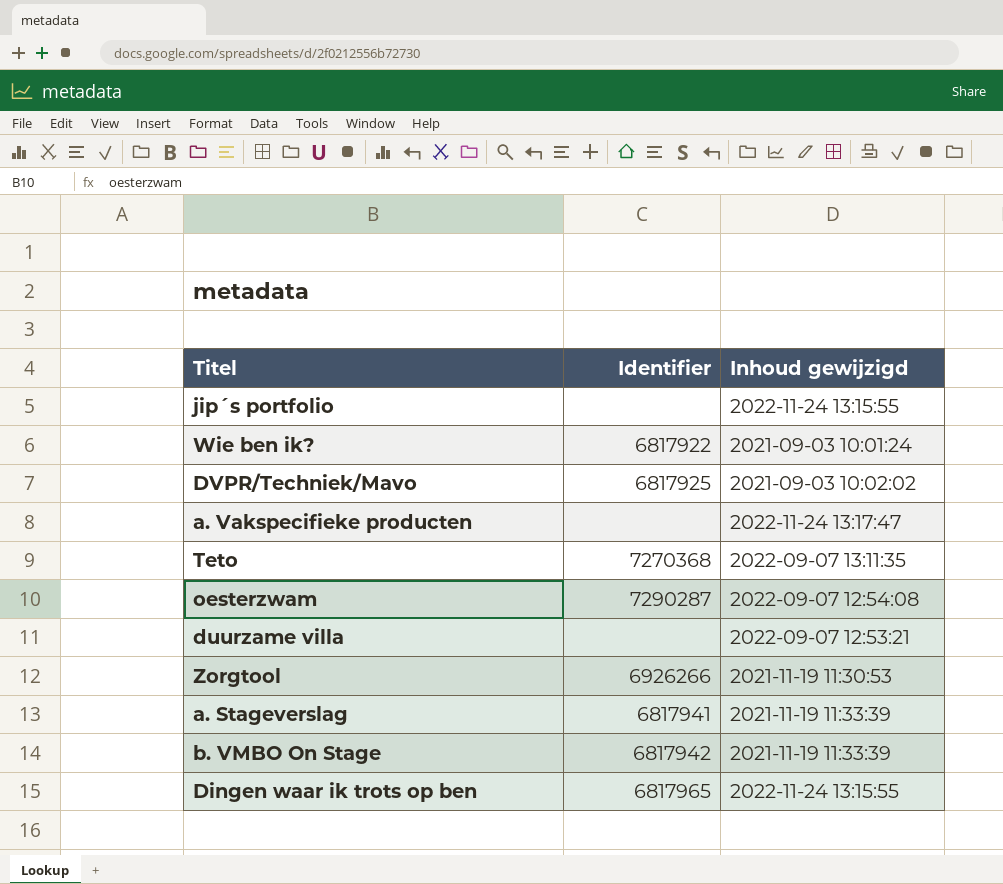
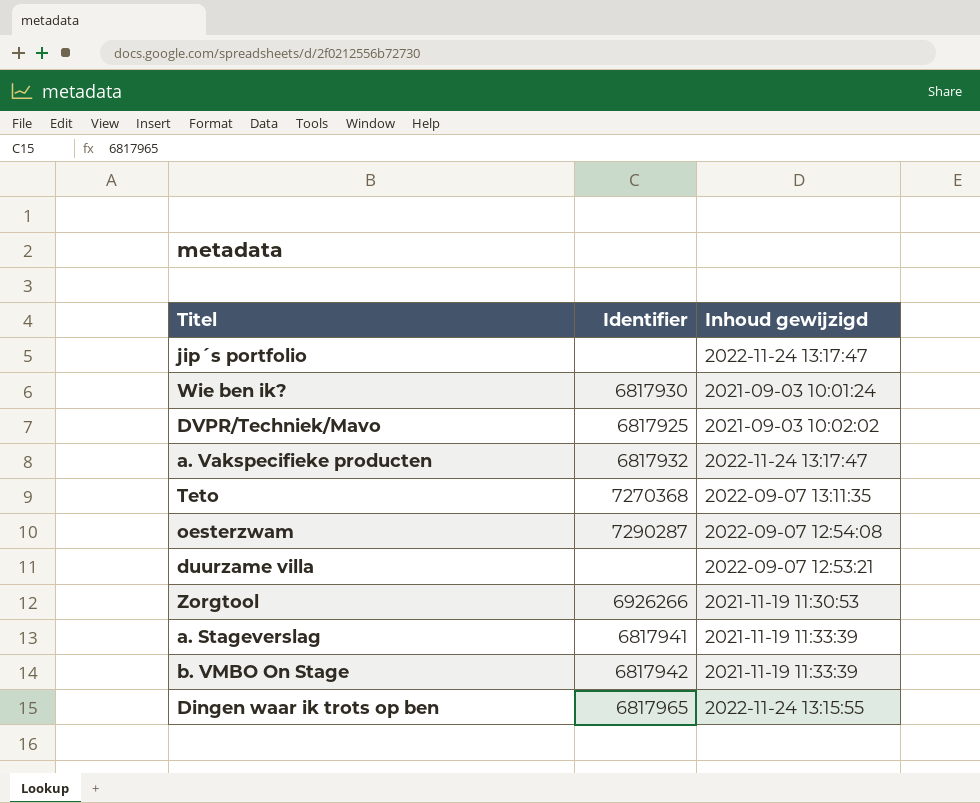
jip´s portfolio | Inhoud gewijzigd: 2022-11-24 13:15:55 -> 2022-11-24 13:17:47
Wie ben ik? | Identifier: 6817922 -> 6817930
a. Vakspecifieke producten | Identifier: none -> 6817932

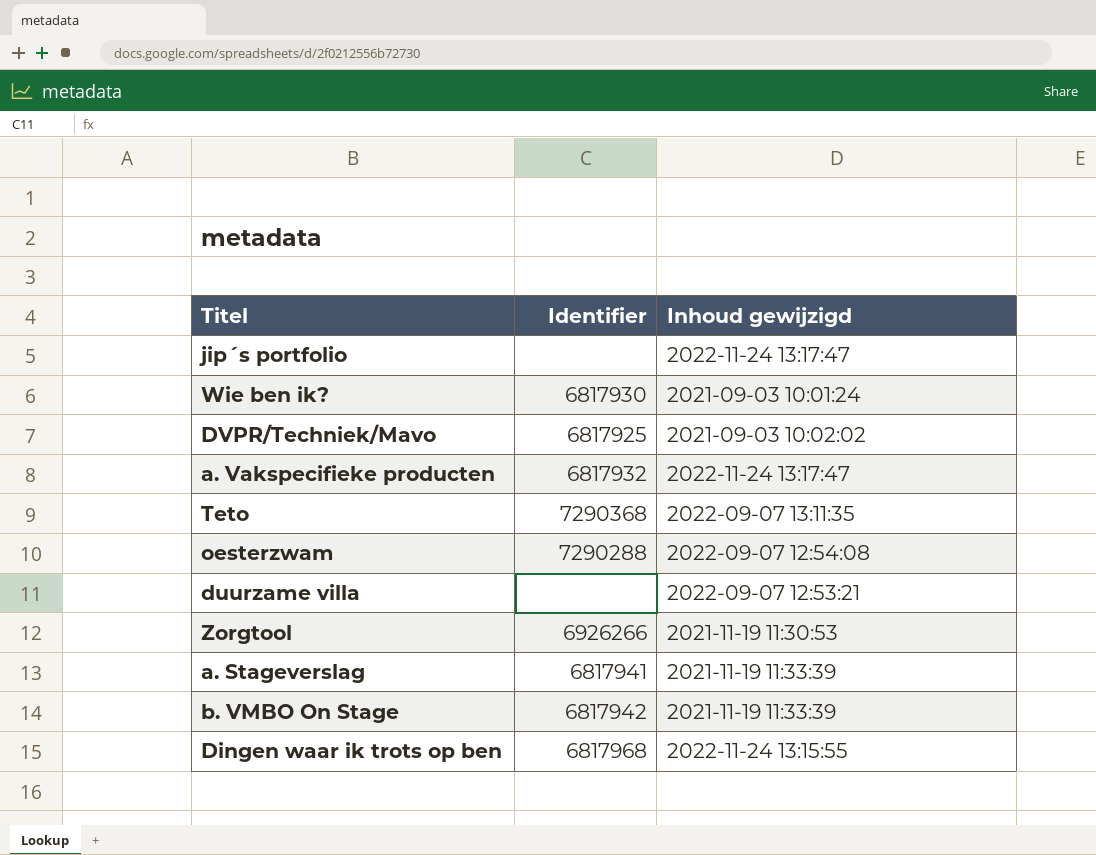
Teto | Identifier: 7270368 -> 7290368
oesterzwam | Identifier: 7290287 -> 7290288
Dingen waar ik trots op ben | Identifier: 6817965 -> 6817968

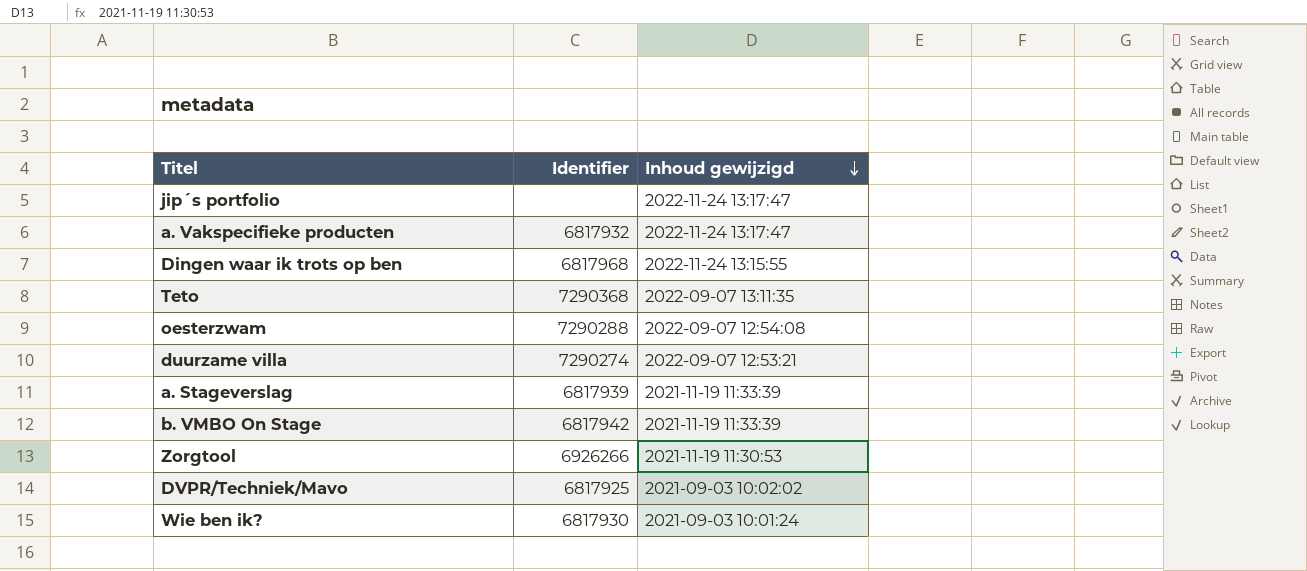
row order: none -> Inhoud gewijzigd descending
duurzame villa | Identifier: none -> 7290274
a. Stageverslag | Identifier: 6817941 -> 6817939

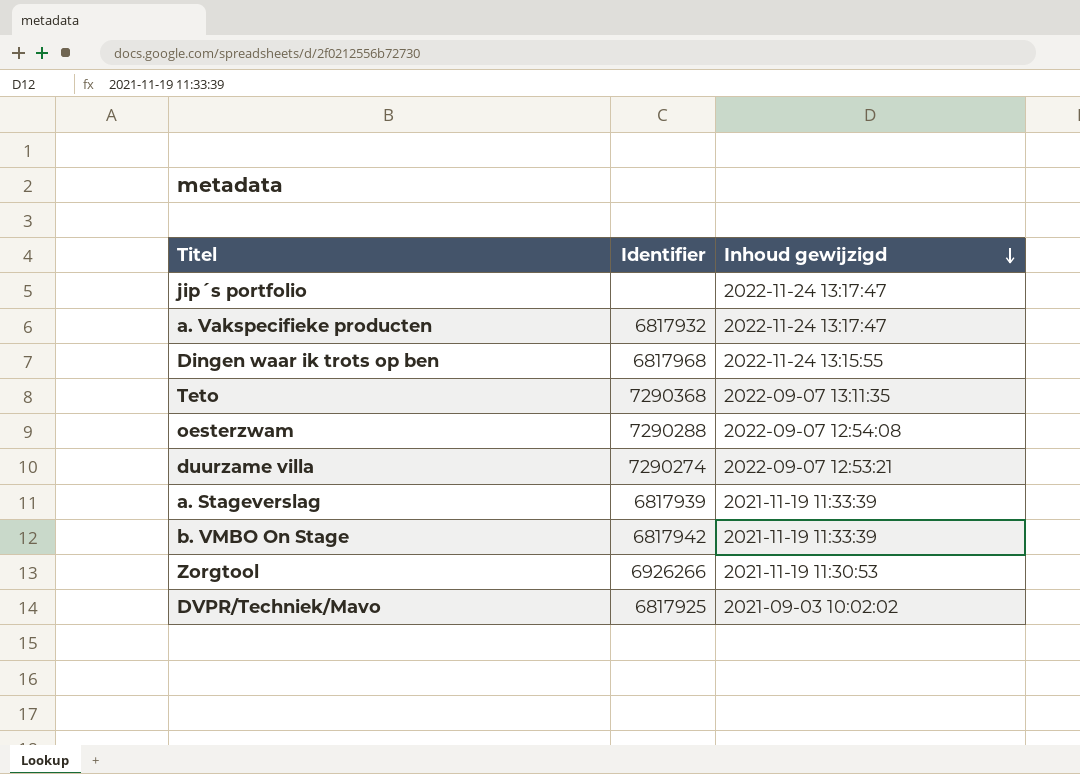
row Wie ben ik?: 6817930 | 2021-09-03 10:01:24 -> none

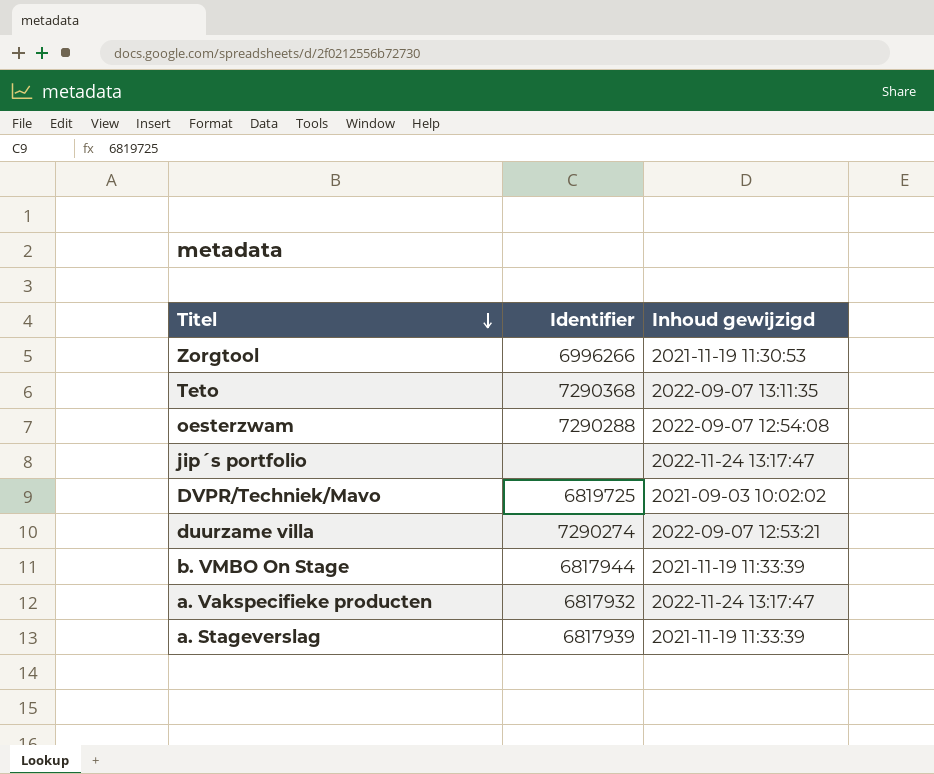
row order: Inhoud gewijzigd descending -> Titel descending
row Dingen waar ik trots op ben: 6817968 | 2022-11-24 13:15:55 -> none
Zorgtool | Identifier: 6926266 -> 6996266
DVPR/Techniek/Mavo | Identifier: 6817925 -> 6819725
b. VMBO On Stage | Identifier: 6817942 -> 6817944

